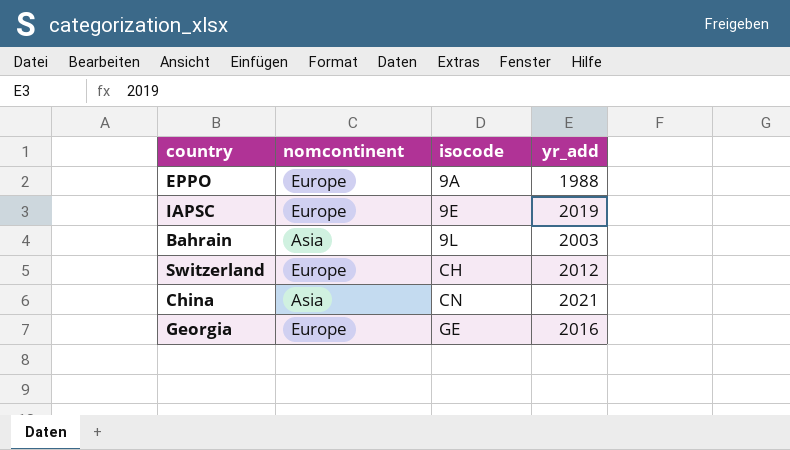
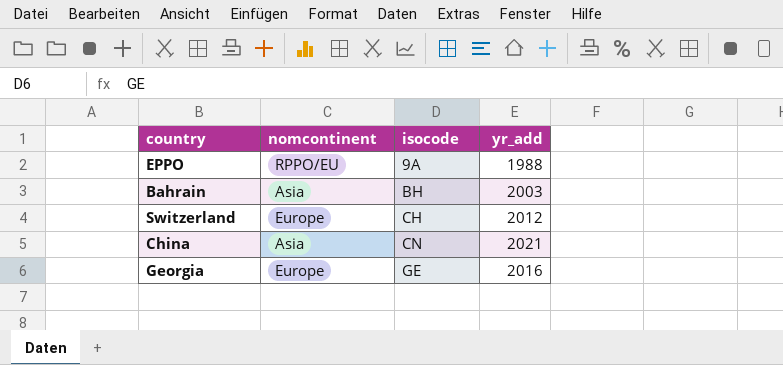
row IAPSC: Europe | 9E | 2019 -> none
EPPO | nomcontinent: Europe -> RPPO/EU
Bahrain | isocode: 9L -> BH

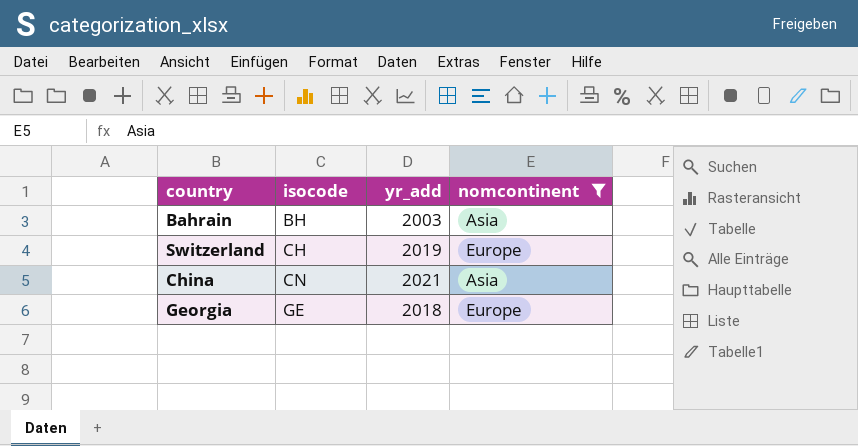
filter: none -> nomcontinent != RPPO/EU
column nomcontinent | position: 2 -> 4
Switzerland | yr_add: 2012 -> 2019
Georgia | yr_add: 2016 -> 2018

